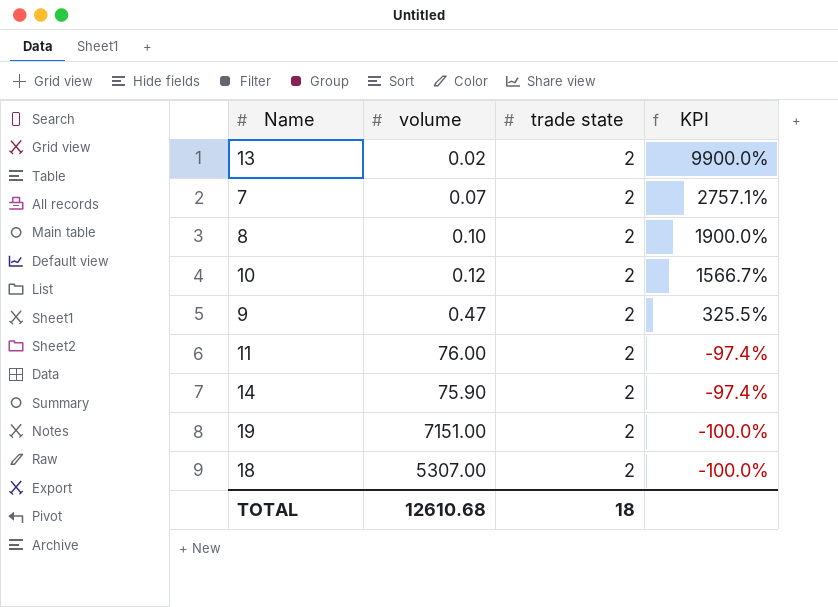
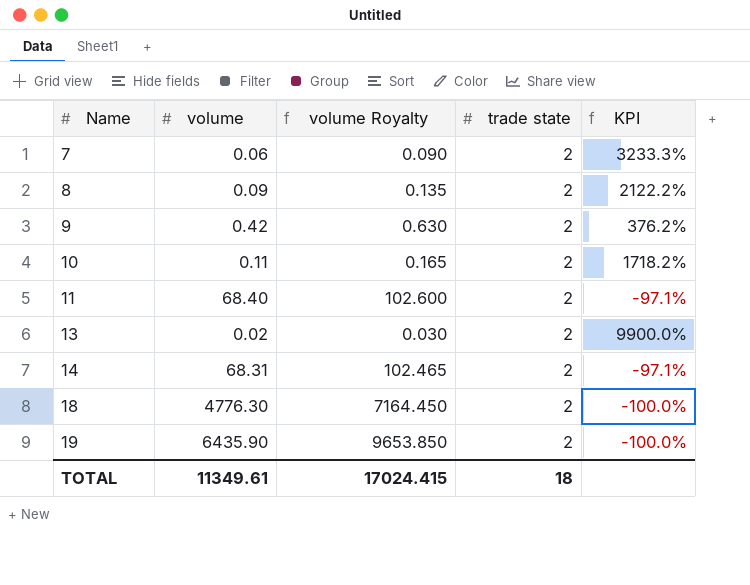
row order: KPI descending -> Name ascending
column volume Royalty | formula: none -> [volume] * 1.5
7 | volume: 0.07 -> 0.06
7 | KPI: 2757.1% -> 3233.3%
8 | volume: 0.10 -> 0.09
8 | KPI: 1900.0% -> 2122.2%
9 | volume: 0.47 -> 0.42
9 | KPI: 325.5% -> 376.2%
10 | volume: 0.12 -> 0.11
10 | KPI: 1566.7% -> 1718.2%
11 | volume: 76.00 -> 68.40
11 | KPI: -97.4% -> -97.1%
14 | volume: 75.90 -> 68.31
14 | KPI: -97.4% -> -97.1%
18 | volume: 5307.00 -> 4776.30
19 | volume: 7151.00 -> 6435.90
TOTAL | volume: 12610.68 -> 11349.61

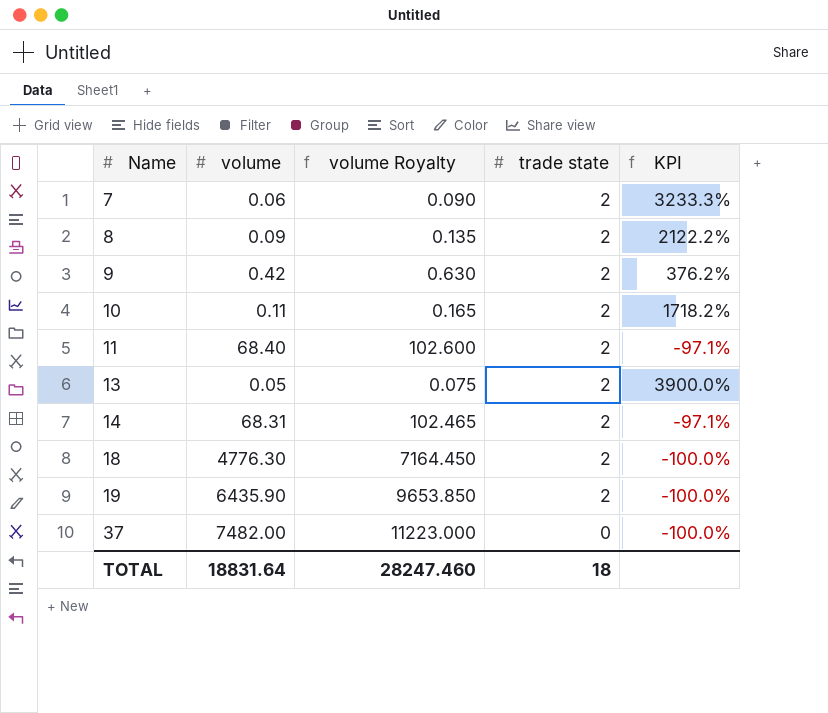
13 | volume: 0.02 -> 0.05
13 | volume Royalty: 0.030 -> 0.075
13 | KPI: 9900.0% -> 3900.0%
row 37: none -> 7482.00 | 11223.000 | 0 | -100.0%
TOTAL | volume: 11349.61 -> 18831.64
TOTAL | volume Royalty: 17024.415 -> 28247.460

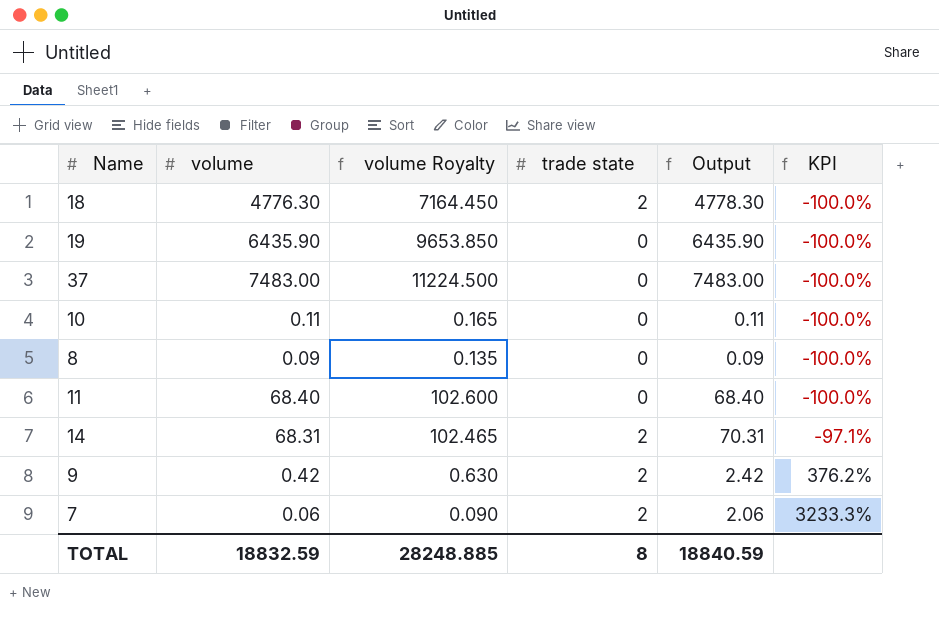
row order: Name ascending -> KPI ascending
column Output | formula: none -> [volume] + [trade state]
row 13: 0.05 | 0.075 | 2 | 3900.0% -> none
19 | trade state: 2 -> 0
37 | volume: 7482.00 -> 7483.00
37 | volume Royalty: 11223.000 -> 11224.500
10 | trade state: 2 -> 0
10 | KPI: 1718.2% -> -100.0%
8 | trade state: 2 -> 0
8 | KPI: 2122.2% -> -100.0%
11 | trade state: 2 -> 0
11 | KPI: -97.1% -> -100.0%
TOTAL | volume: 18831.64 -> 18832.59
TOTAL | volume Royalty: 28247.460 -> 28248.885
TOTAL | trade state: 18 -> 8

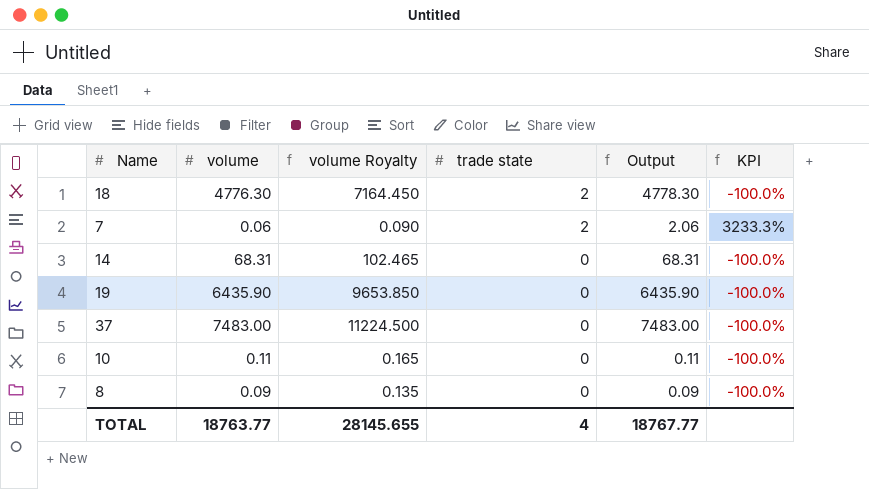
row order: KPI ascending -> trade state descending
row 11: 68.40 | 102.600 | 0 | 68.40 | -100.0% -> none
row 9: 0.42 | 0.630 | 2 | 2.42 | 376.2% -> none
14 | trade state: 2 -> 0
14 | Output: 70.31 -> 68.31
14 | KPI: -97.1% -> -100.0%
TOTAL | volume: 18832.59 -> 18763.77
TOTAL | volume Royalty: 28248.885 -> 28145.655
TOTAL | trade state: 8 -> 4
TOTAL | Output: 18840.59 -> 18767.77

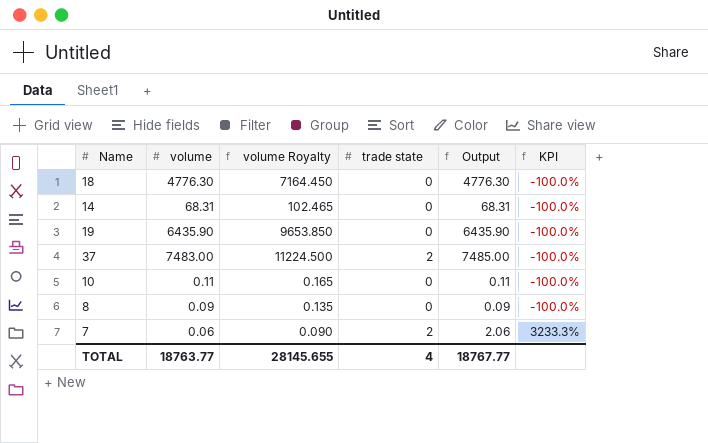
row order: trade state descending -> KPI ascending
18 | trade state: 2 -> 0
18 | Output: 4778.30 -> 4776.30
37 | trade state: 0 -> 2
37 | Output: 7483.00 -> 7485.00

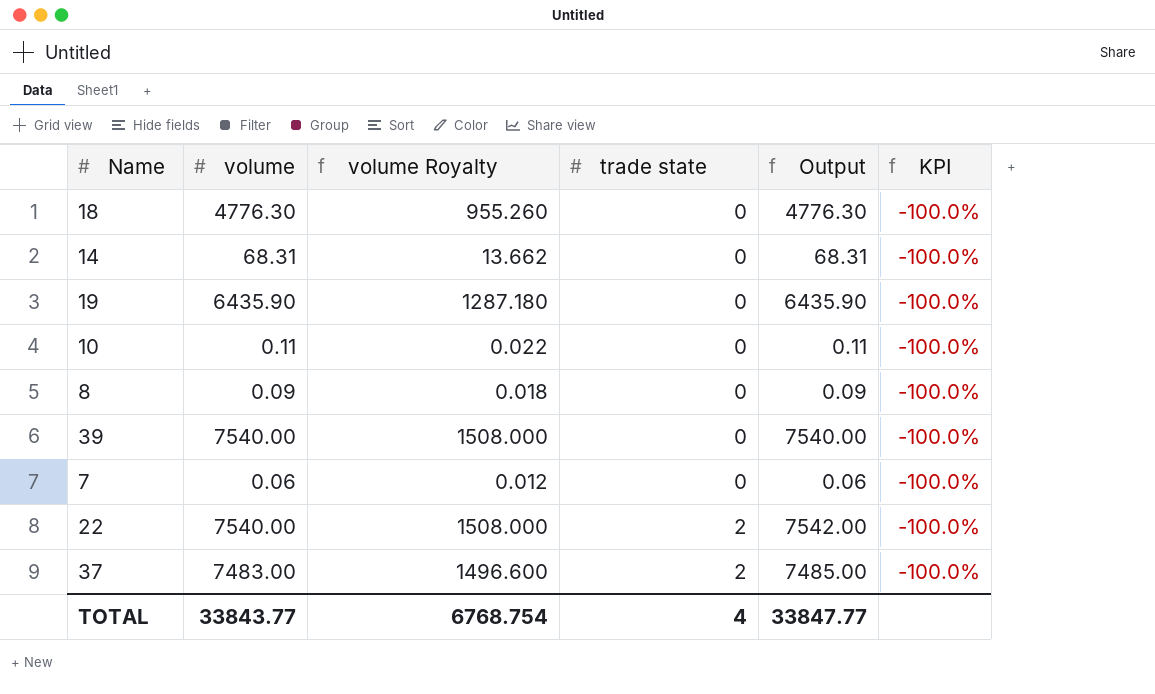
row order: KPI ascending -> trade state ascending
column volume Royalty | formula: [volume] * 1.5 -> [volume] * 0.2
row 39: none -> 7540.00 | 1508.000 | 0 | 7540.00 | -100.0%
7 | trade state: 2 -> 0
7 | Output: 2.06 -> 0.06
7 | KPI: 3233.3% -> -100.0%
row 22: none -> 7540.00 | 1508.000 | 2 | 7542.00 | -100.0%
TOTAL | volume: 18763.77 -> 33843.77
TOTAL | volume Royalty: 28145.655 -> 6768.754
TOTAL | Output: 18767.77 -> 33847.77

